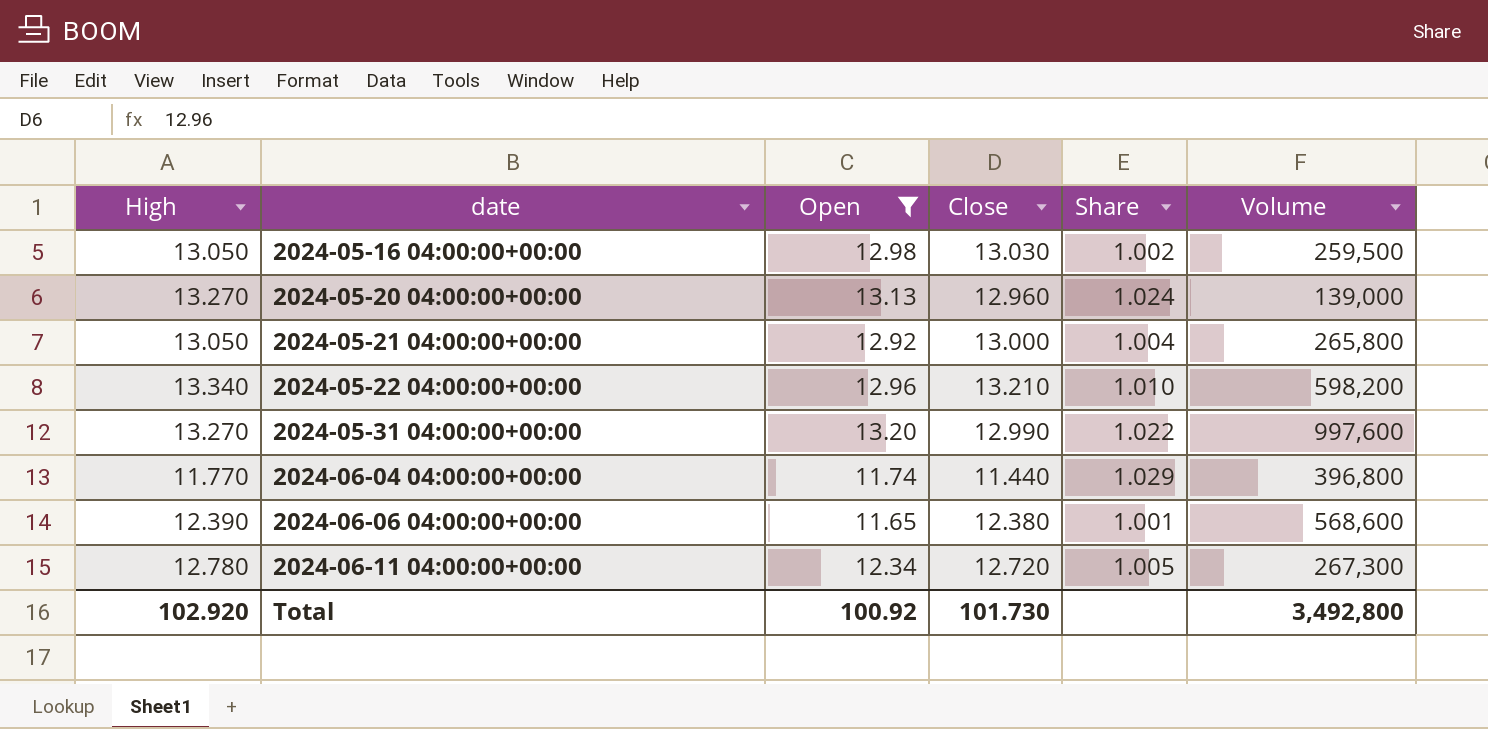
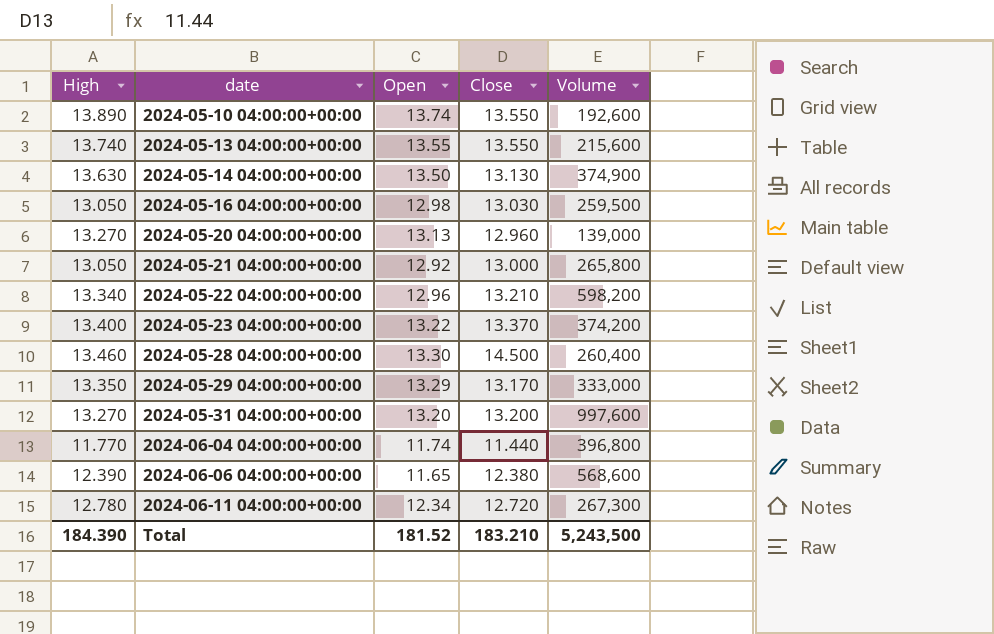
filter: Open <= 13.20 -> none
column Share | formula: [High] / [Close] -> none
2024-05-31 04:00:00+00:00 | Close: 12.990 -> 13.200
Total | High: 102.920 -> 184.390
Total | Open: 100.92 -> 181.52
Total | Close: 101.730 -> 183.210
Total | Volume: 3,492,800 -> 5,243,500

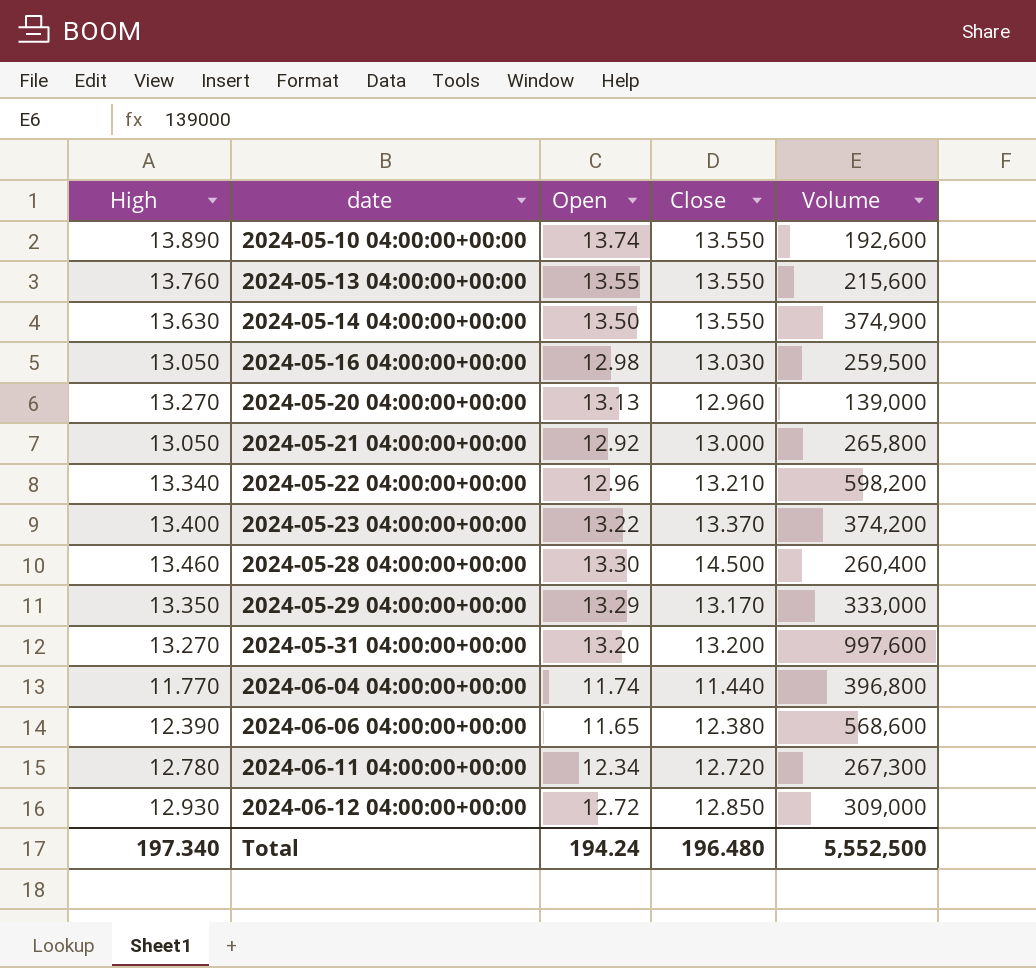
2024-05-13 04:00:00+00:00 | High: 13.740 -> 13.760
2024-05-14 04:00:00+00:00 | Close: 13.130 -> 13.550
row 2024-06-12 04:00:00+00:00: none -> 12.930 | 12.72 | 12.850 | 309,000
Total | High: 184.390 -> 197.340
Total | Open: 181.52 -> 194.24
Total | Close: 183.210 -> 196.480
Total | Volume: 5,243,500 -> 5,552,500

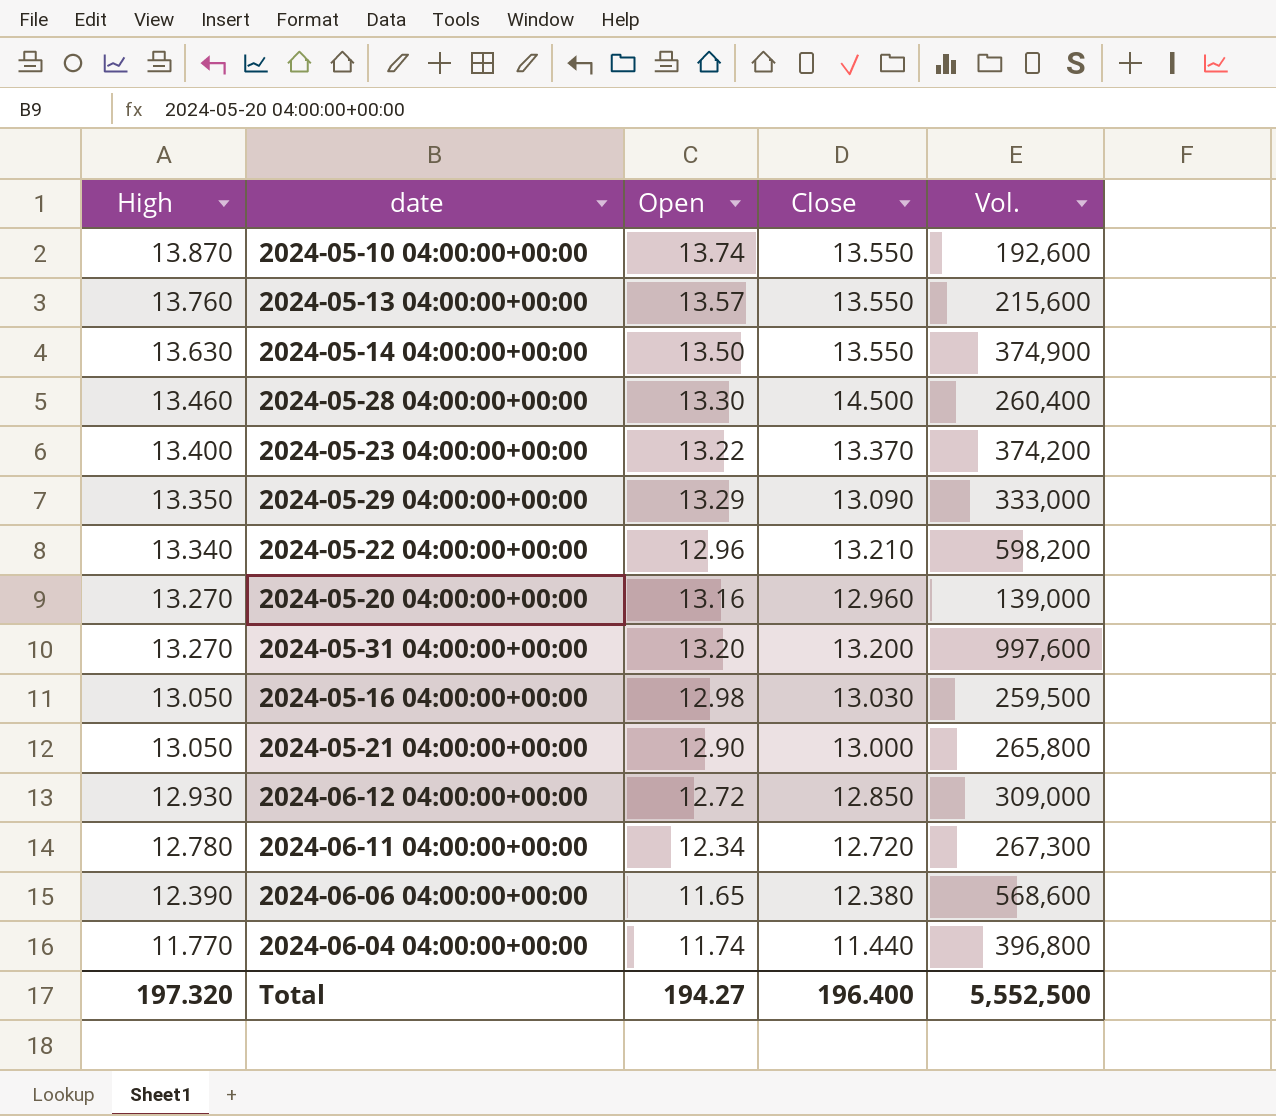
row order: date ascending -> High descending
column name: Volume -> Vol.
2024-05-10 04:00:00+00:00 | High: 13.890 -> 13.870
2024-05-13 04:00:00+00:00 | Open: 13.55 -> 13.57
2024-05-29 04:00:00+00:00 | Close: 13.170 -> 13.090
2024-05-20 04:00:00+00:00 | Open: 13.13 -> 13.16
2024-05-21 04:00:00+00:00 | Open: 12.92 -> 12.90
Total | High: 197.340 -> 197.320
Total | Open: 194.24 -> 194.27
Total | Close: 196.480 -> 196.400

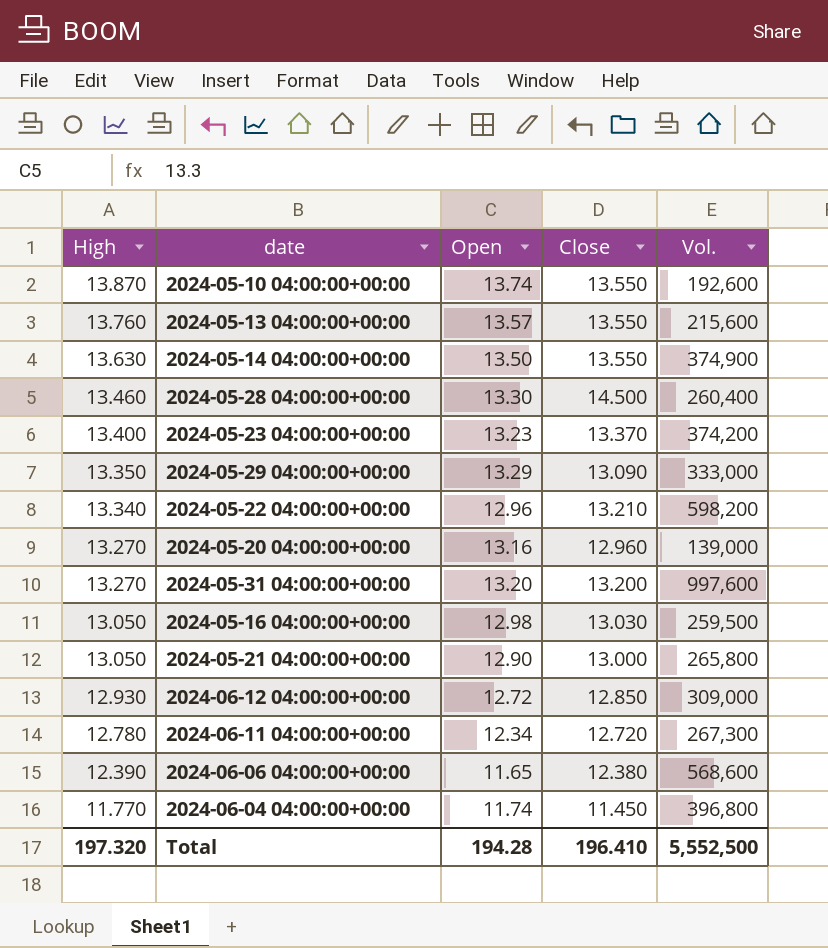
2024-05-23 04:00:00+00:00 | Open: 13.22 -> 13.23
2024-06-04 04:00:00+00:00 | Close: 11.440 -> 11.450
Total | Open: 194.27 -> 194.28
Total | Close: 196.400 -> 196.410

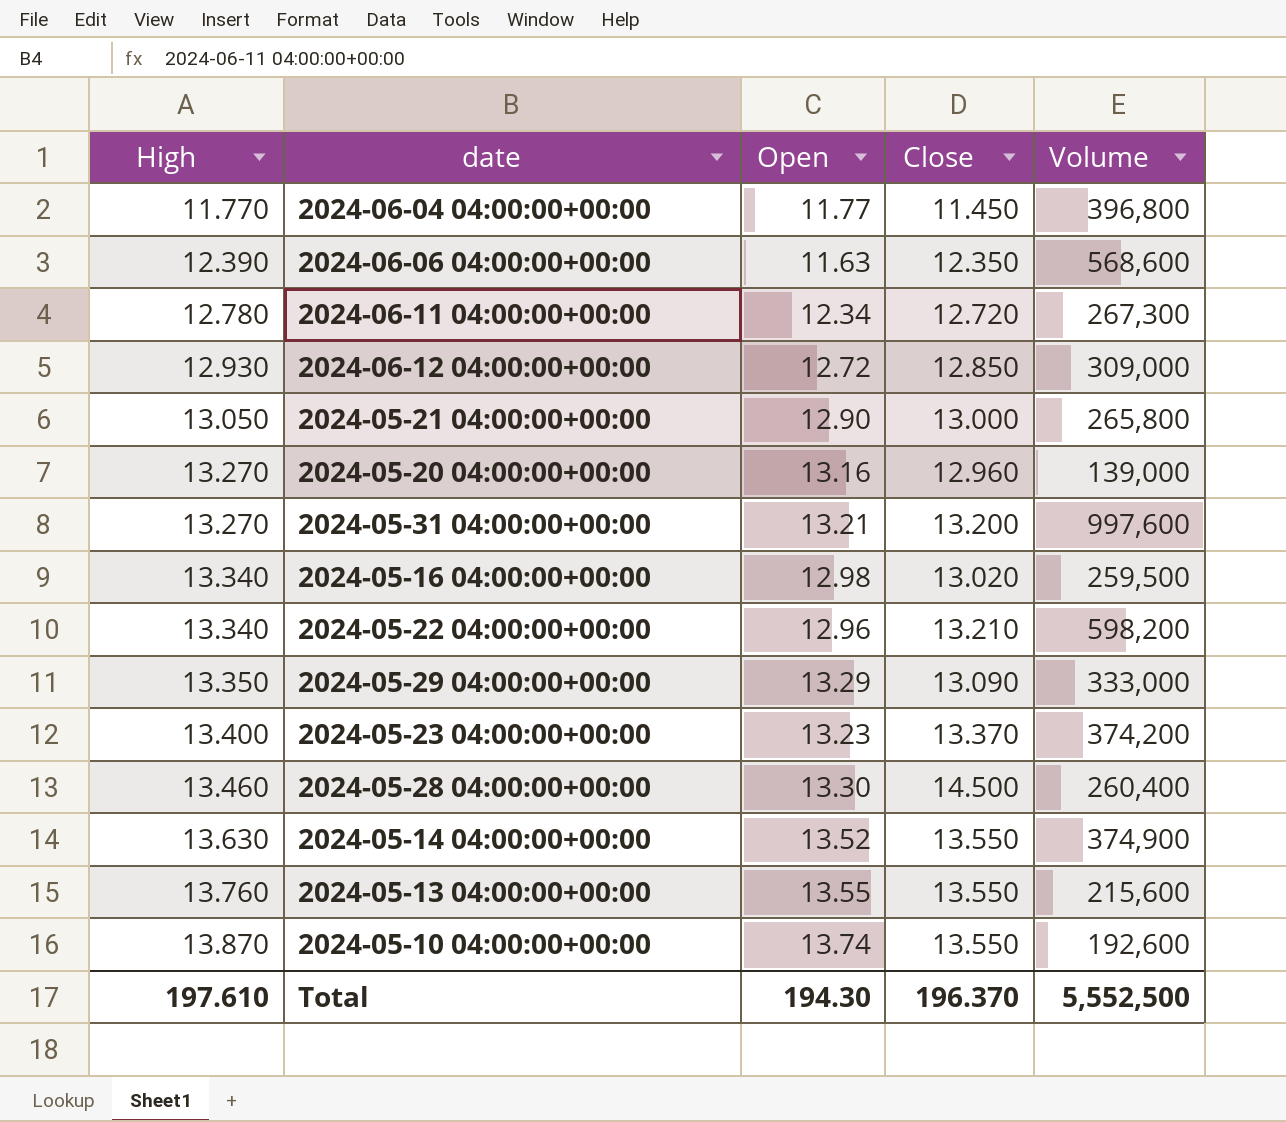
row order: High descending -> High ascending
column name: Vol. -> Volume
2024-06-04 04:00:00+00:00 | Open: 11.74 -> 11.77
2024-06-06 04:00:00+00:00 | Open: 11.65 -> 11.63
2024-06-06 04:00:00+00:00 | Close: 12.380 -> 12.350
2024-05-31 04:00:00+00:00 | Open: 13.20 -> 13.21
2024-05-16 04:00:00+00:00 | High: 13.050 -> 13.340
2024-05-16 04:00:00+00:00 | Close: 13.030 -> 13.020
2024-05-14 04:00:00+00:00 | Open: 13.50 -> 13.52
2024-05-13 04:00:00+00:00 | Open: 13.57 -> 13.55
Total | High: 197.320 -> 197.610
Total | Open: 194.28 -> 194.30
Total | Close: 196.410 -> 196.370

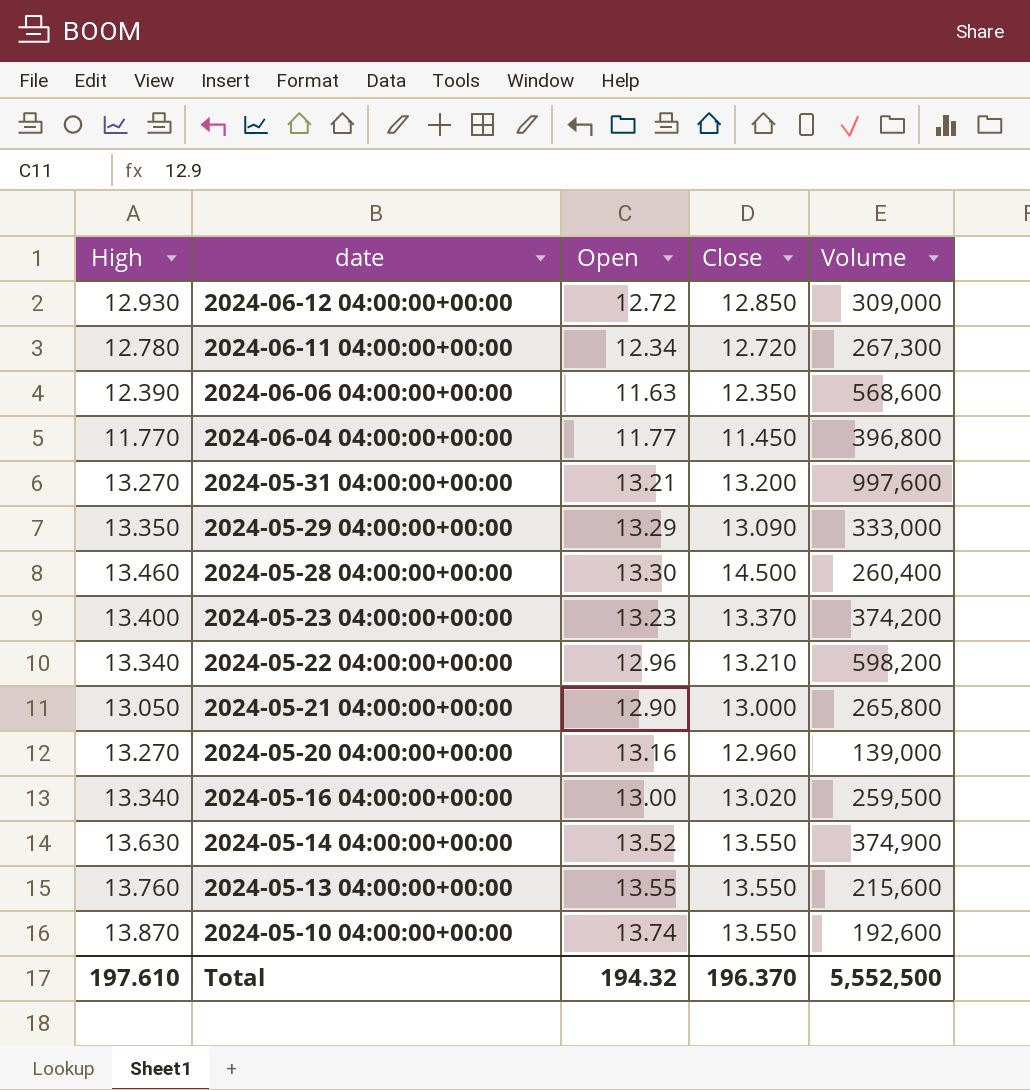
row order: High ascending -> date descending
2024-05-16 04:00:00+00:00 | Open: 12.98 -> 13.00
Total | Open: 194.30 -> 194.32

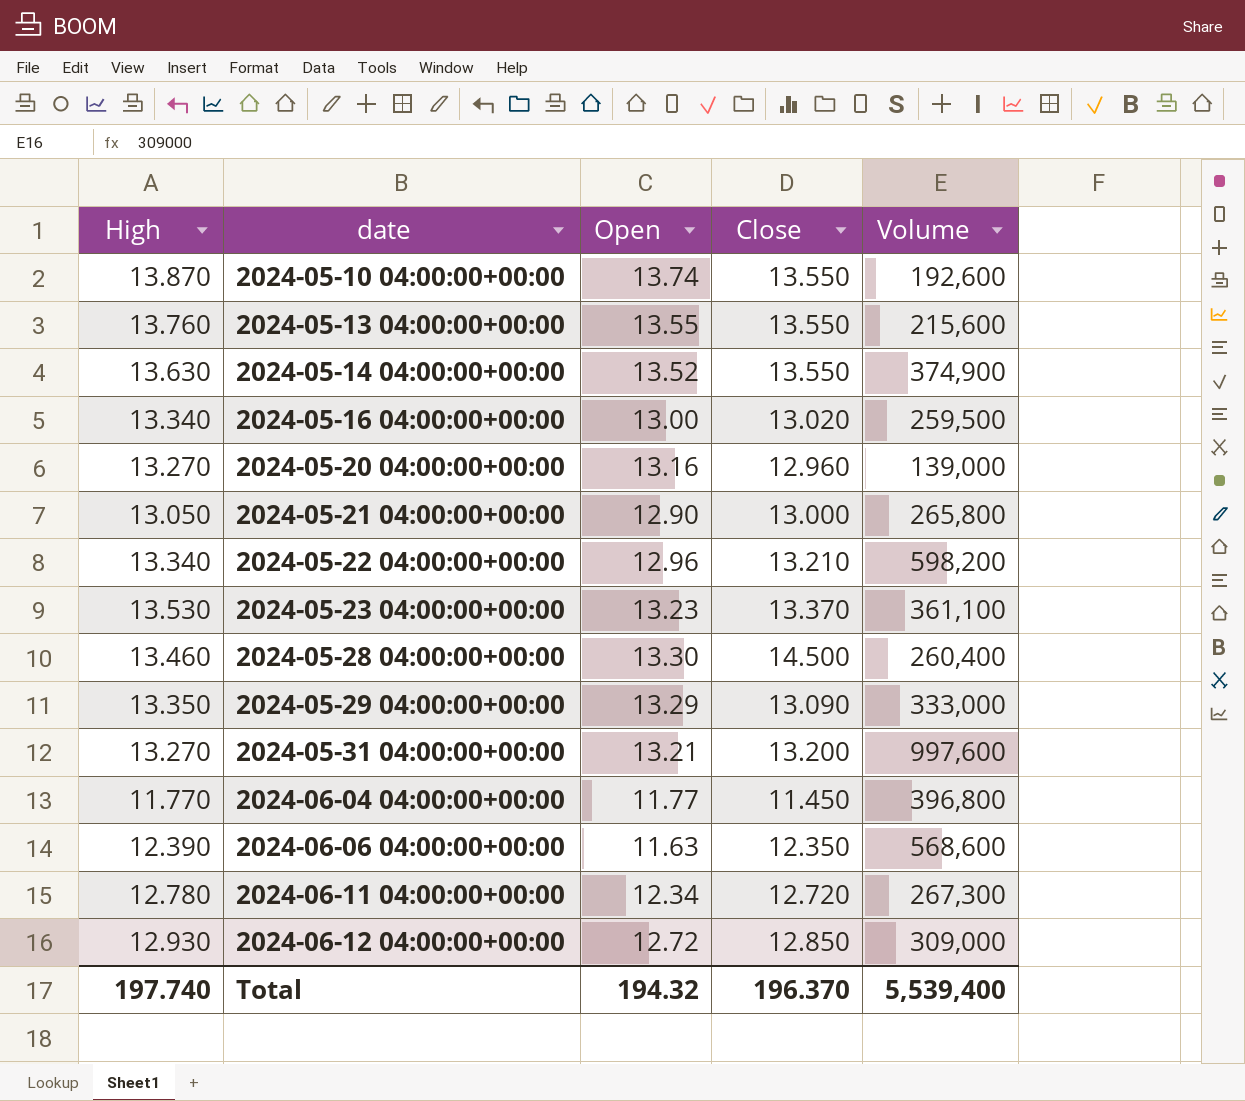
row order: date descending -> date ascending
2024-05-23 04:00:00+00:00 | High: 13.400 -> 13.530
2024-05-23 04:00:00+00:00 | Volume: 374,200 -> 361,100
Total | High: 197.610 -> 197.740
Total | Volume: 5,552,500 -> 5,539,400

